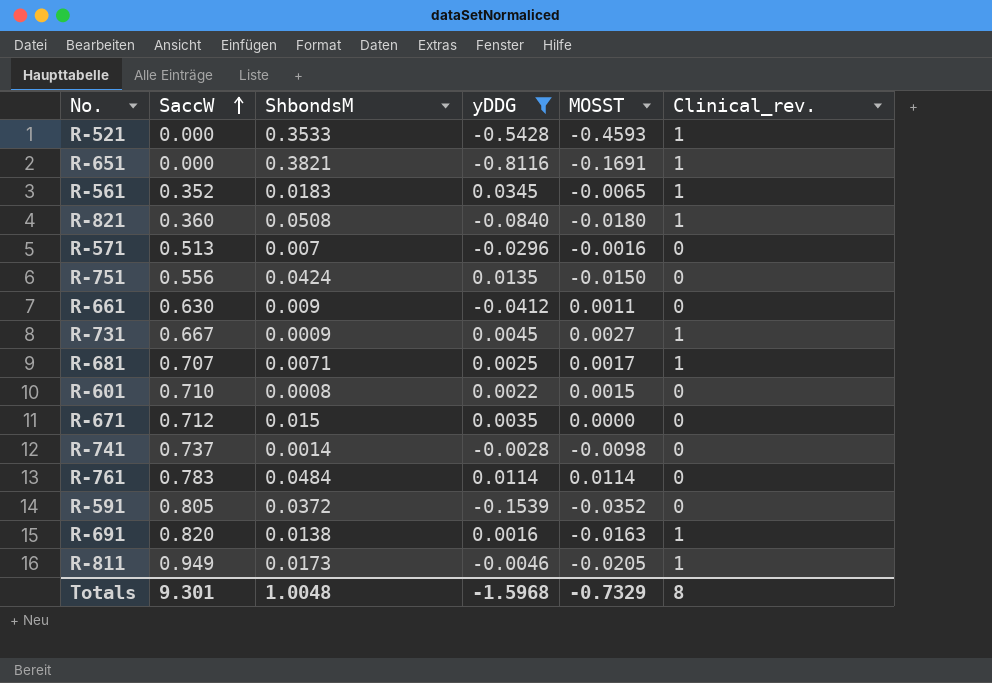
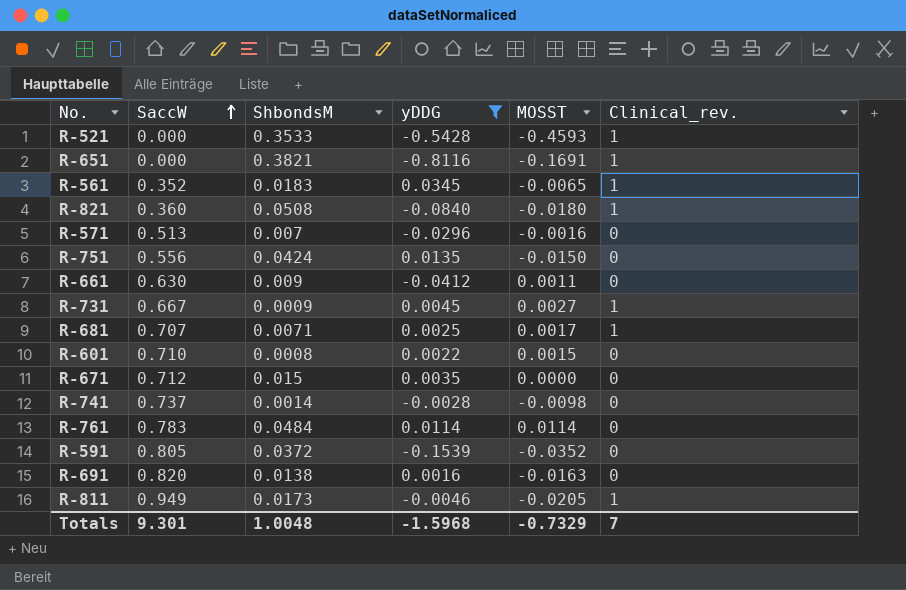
R-691 | Clinical_rev.: 1 -> 0
Totals | Clinical_rev.: 8 -> 7

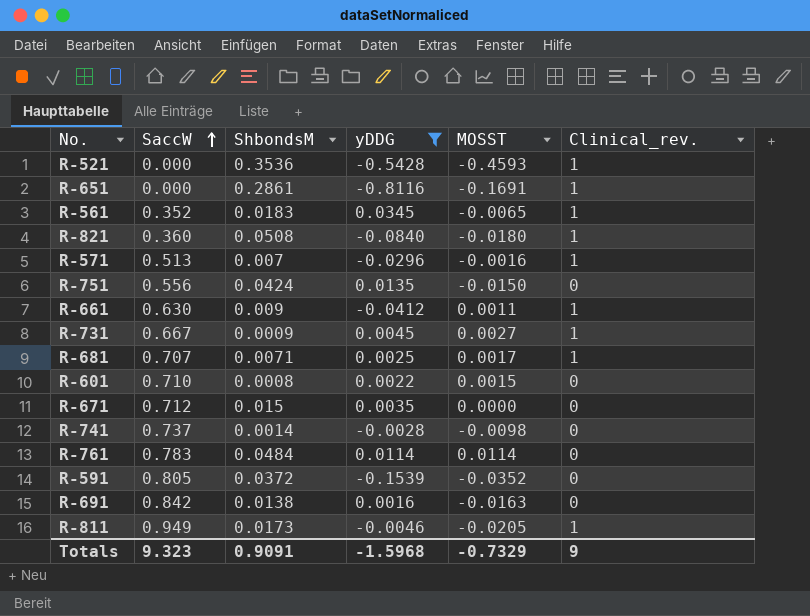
R-521 | ShbondsM: 0.3533 -> 0.3536
R-651 | ShbondsM: 0.3821 -> 0.2861
R-571 | Clinical_rev.: 0 -> 1
R-661 | Clinical_rev.: 0 -> 1
R-691 | SaccW: 0.820 -> 0.842
Totals | SaccW: 9.301 -> 9.323
Totals | ShbondsM: 1.0048 -> 0.9091
Totals | Clinical_rev.: 7 -> 9

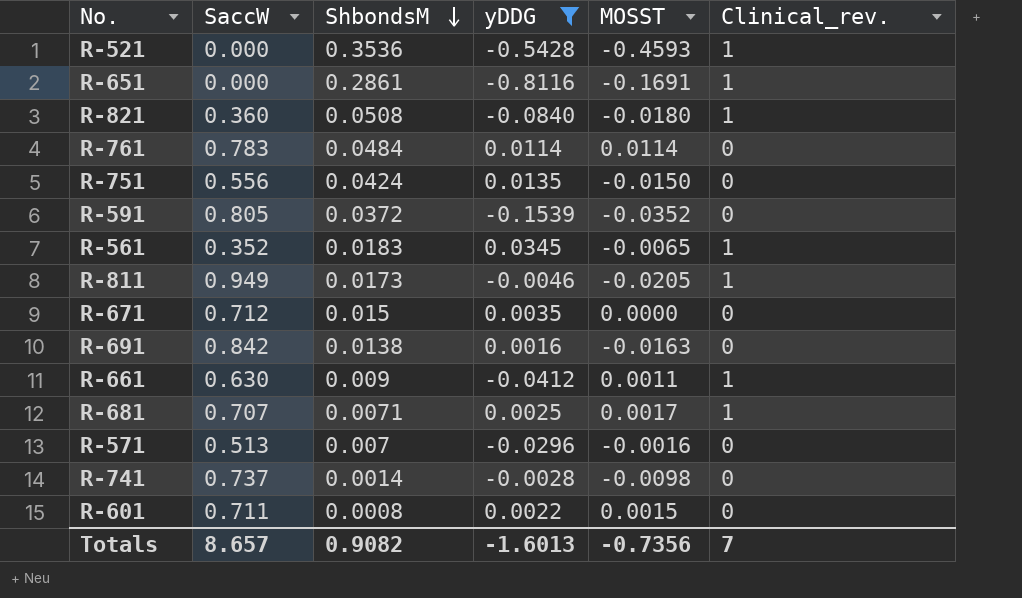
row order: SaccW ascending -> ShbondsM descending
row R-731: 0.667 | 0.0009 | 0.0045 | 0.0027 | 1 -> none
R-571 | Clinical_rev.: 1 -> 0
R-601 | SaccW: 0.710 -> 0.711
Totals | SaccW: 9.323 -> 8.657
Totals | ShbondsM: 0.9091 -> 0.9082
Totals | yDDG: -1.5968 -> -1.6013
Totals | MOSST: -0.7329 -> -0.7356
Totals | Clinical_rev.: 9 -> 7

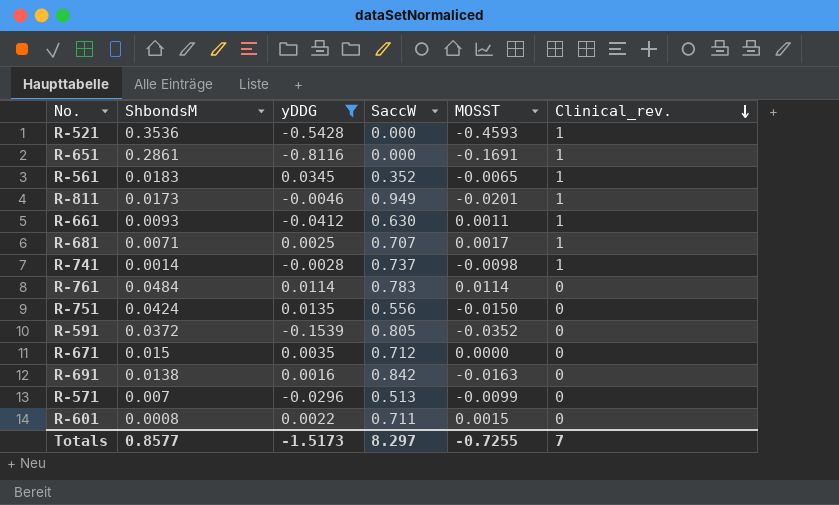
row order: ShbondsM descending -> Clinical_rev. descending
column SaccW | position: 2 -> 4
row R-821: 0.360 | 0.0508 | -0.0840 | -0.0180 | 1 -> none
R-811 | MOSST: -0.0205 -> -0.0201
R-661 | ShbondsM: 0.009 -> 0.0093
R-741 | Clinical_rev.: 0 -> 1
R-571 | MOSST: -0.0016 -> -0.0099
Totals | ShbondsM: 0.9082 -> 0.8577
Totals | yDDG: -1.6013 -> -1.5173
Totals | SaccW: 8.657 -> 8.297
Totals | MOSST: -0.7356 -> -0.7255

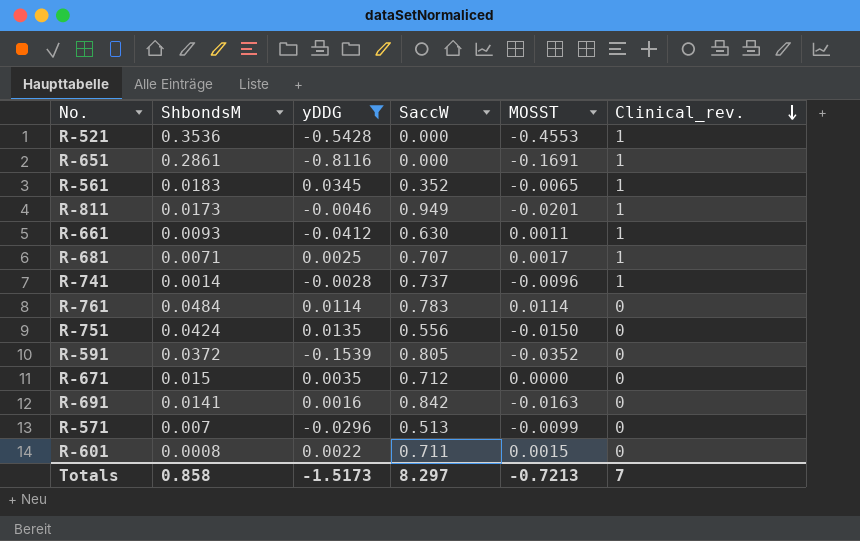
R-521 | MOSST: -0.4593 -> -0.4553
R-741 | MOSST: -0.0098 -> -0.0096
R-691 | ShbondsM: 0.0138 -> 0.0141
Totals | ShbondsM: 0.8577 -> 0.858
Totals | MOSST: -0.7255 -> -0.7213

